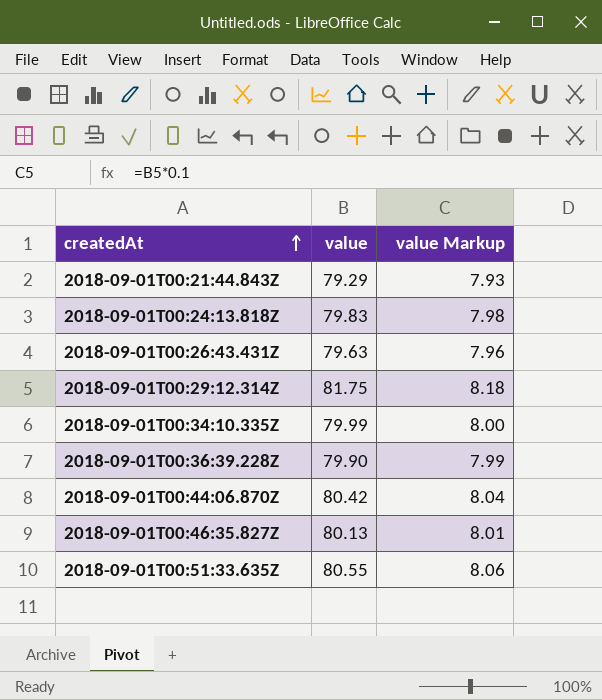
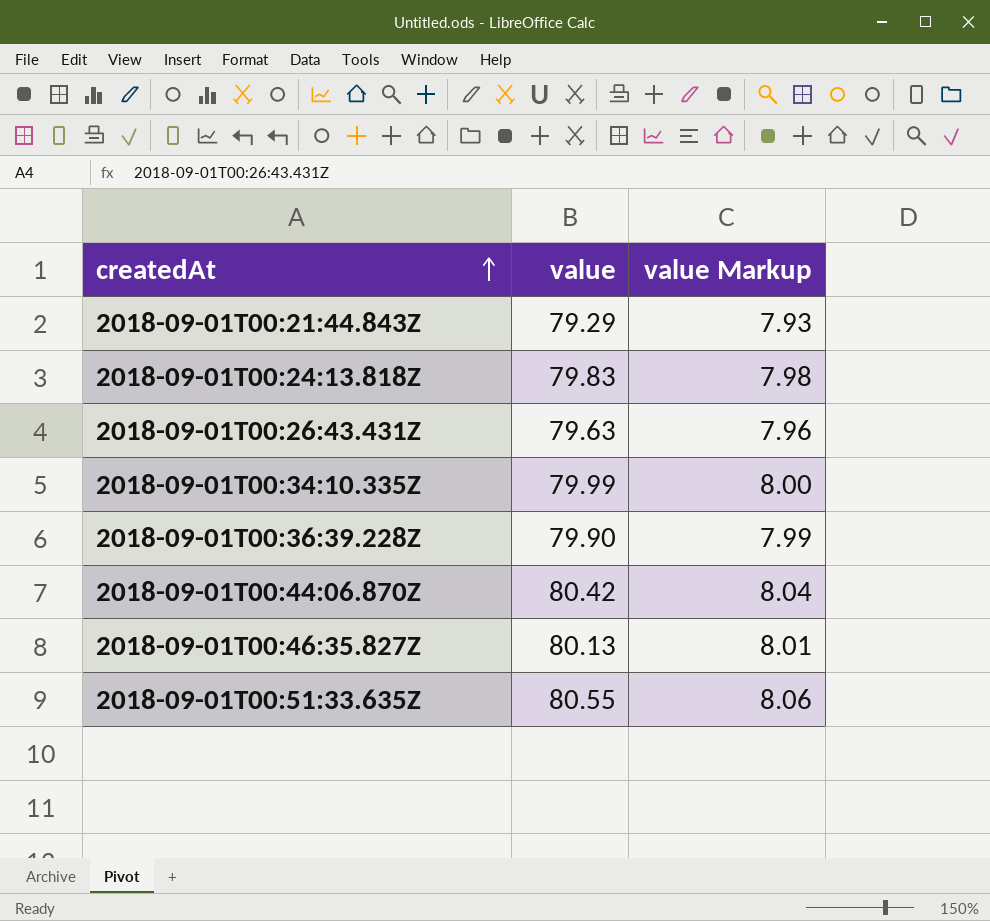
row 2018-09-01T00:29:12.314Z: 81.75 | 8.18 -> none

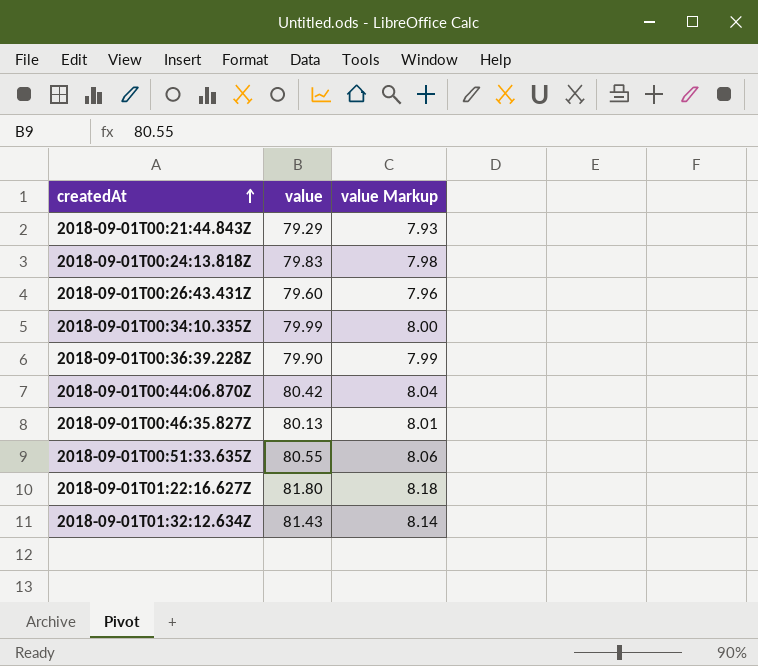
2018-09-01T00:26:43.431Z | value: 79.63 -> 79.60
row 2018-09-01T01:22:16.627Z: none -> 81.80 | 8.18
row 2018-09-01T01:32:12.634Z: none -> 81.43 | 8.14

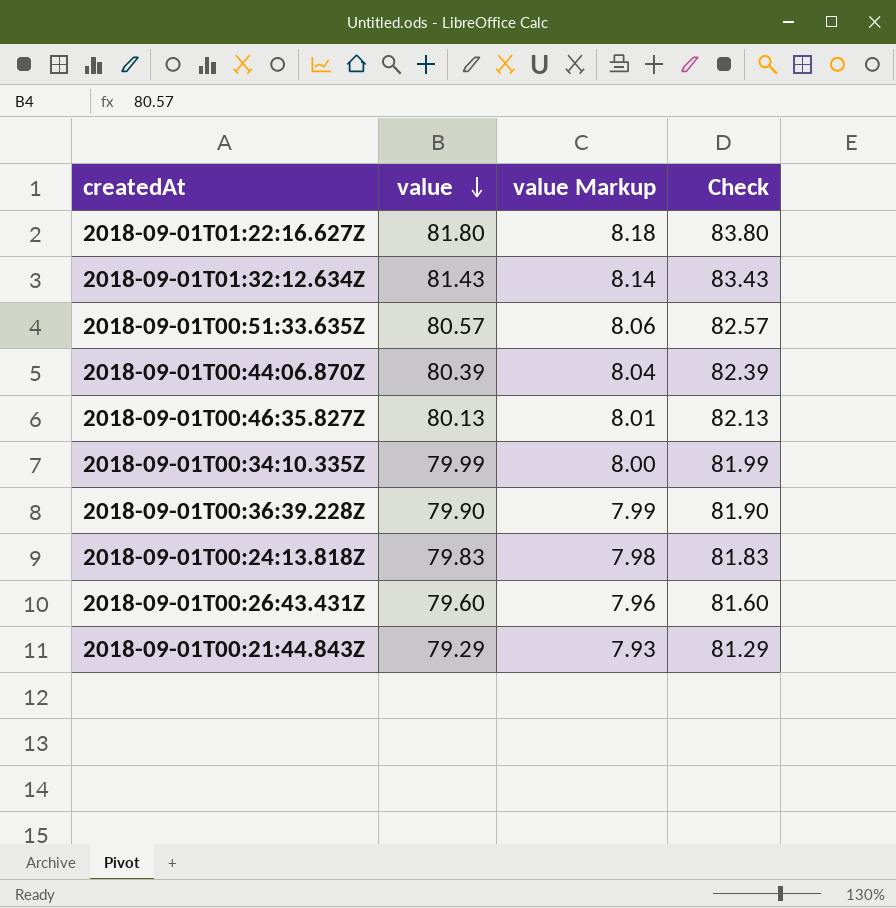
row order: createdAt ascending -> value descending
column Check | formula: none -> [value] + 2
2018-09-01T00:51:33.635Z | value: 80.55 -> 80.57
2018-09-01T00:44:06.870Z | value: 80.42 -> 80.39

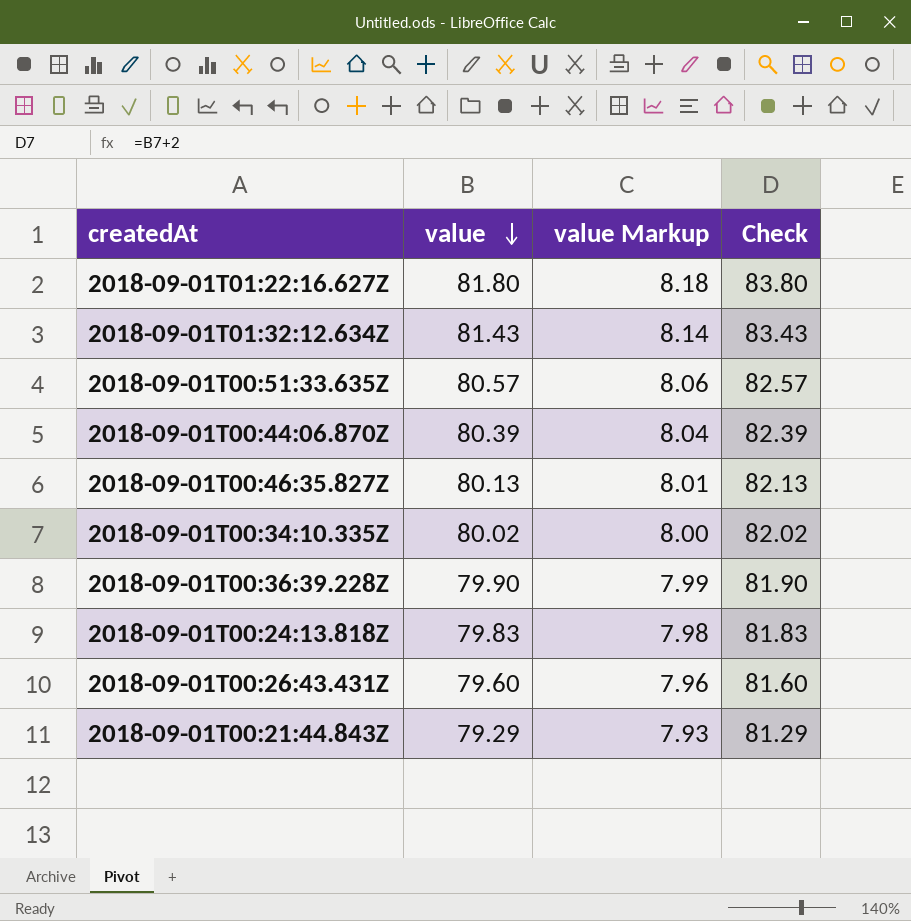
2018-09-01T00:34:10.335Z | value: 79.99 -> 80.02
2018-09-01T00:34:10.335Z | Check: 81.99 -> 82.02

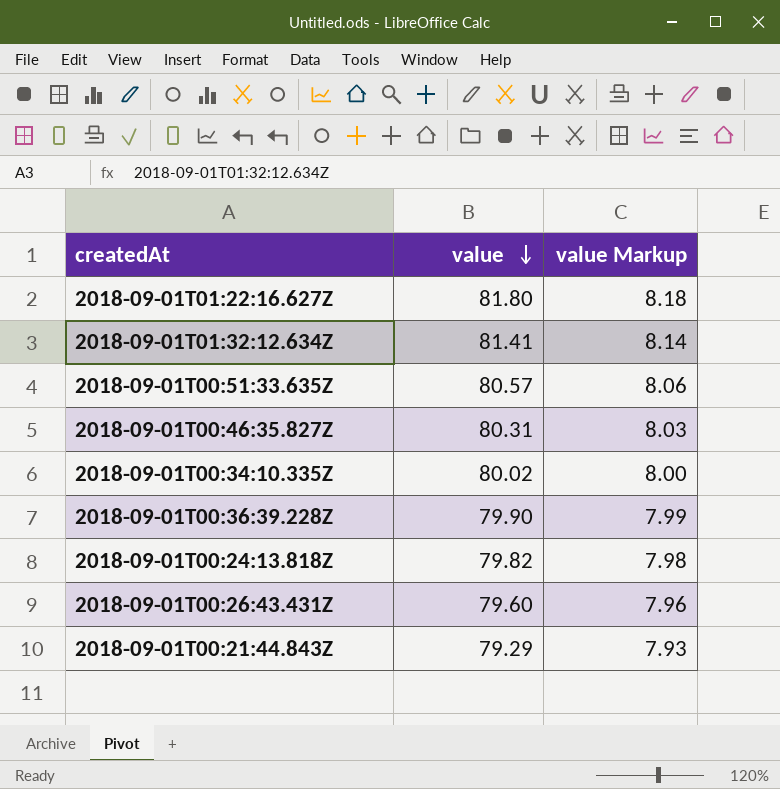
column Check | formula: [value] + 2 -> none
row 2018-09-01T00:44:06.870Z: 80.39 | 8.04 | 82.39 -> none
2018-09-01T01:32:12.634Z | value: 81.43 -> 81.41
2018-09-01T00:46:35.827Z | value: 80.13 -> 80.31
2018-09-01T00:46:35.827Z | value Markup: 8.01 -> 8.03
2018-09-01T00:24:13.818Z | value: 79.83 -> 79.82

